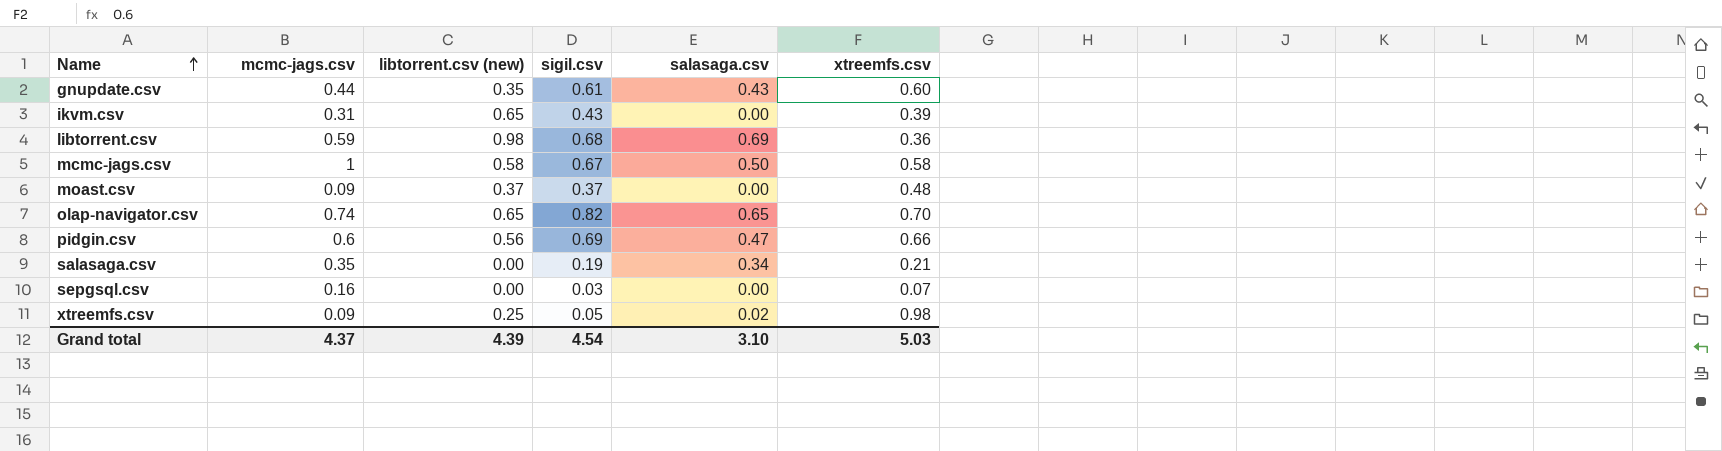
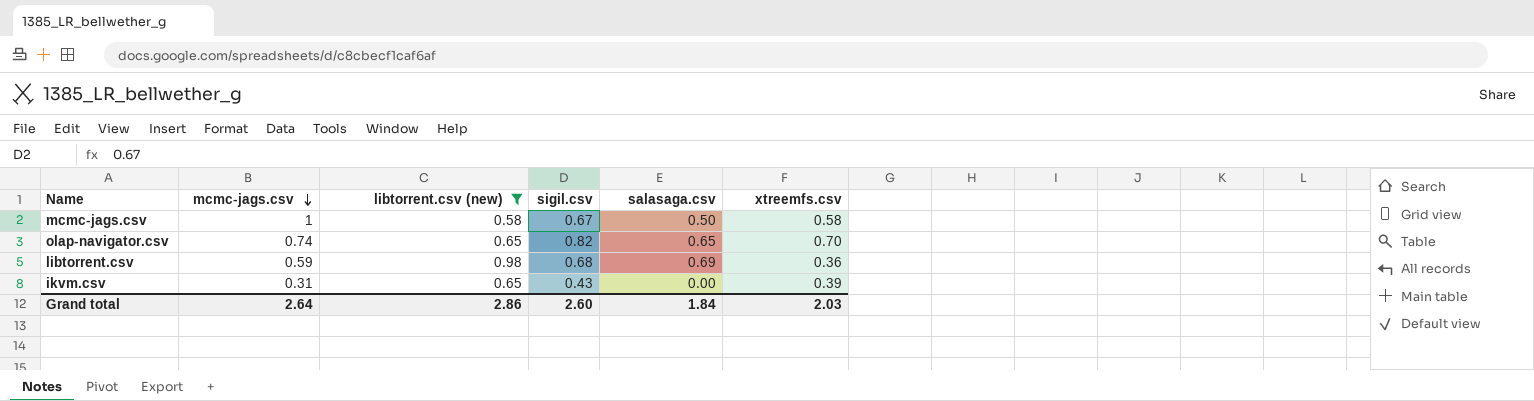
filter: none -> libtorrent.csv (new) >= 0.58
row order: Name ascending -> mcmc-jags.csv descending
Grand total | mcmc-jags.csv: 4.37 -> 2.64
Grand total | libtorrent.csv (new): 4.39 -> 2.86
Grand total | sigil.csv: 4.54 -> 2.60
Grand total | salasaga.csv: 3.10 -> 1.84
Grand total | xtreemfs.csv: 5.03 -> 2.03

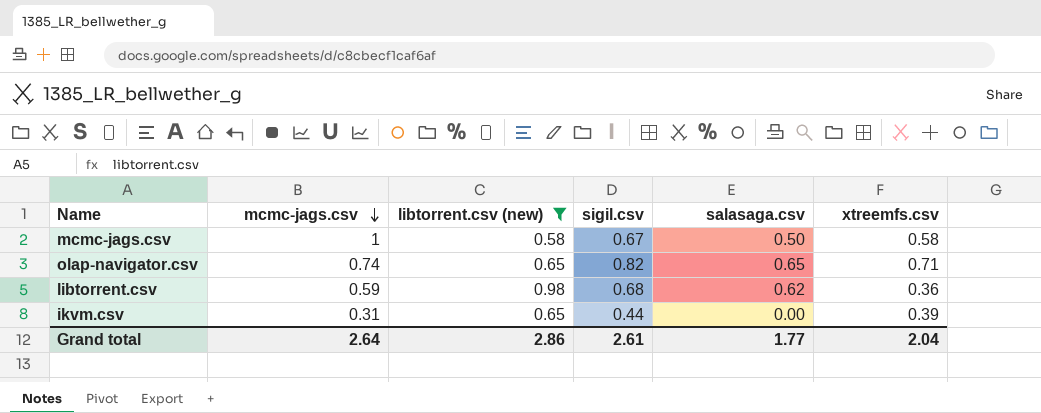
olap-navigator.csv | xtreemfs.csv: 0.70 -> 0.71
libtorrent.csv | salasaga.csv: 0.69 -> 0.62
ikvm.csv | sigil.csv: 0.43 -> 0.44
Grand total | sigil.csv: 2.60 -> 2.61
Grand total | salasaga.csv: 1.84 -> 1.77
Grand total | xtreemfs.csv: 2.03 -> 2.04

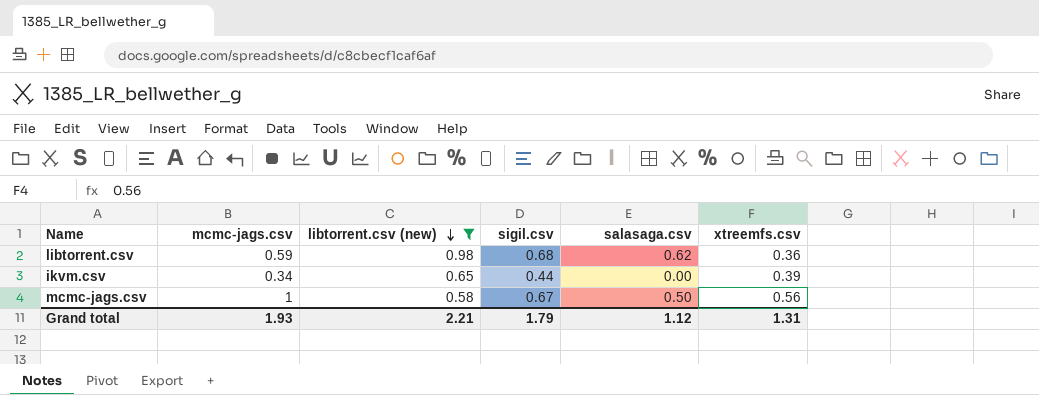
row order: mcmc-jags.csv descending -> libtorrent.csv (new) descending
row olap-navigator.csv: 0.74 | 0.65 | 0.82 | 0.65 | 0.71 -> none
ikvm.csv | mcmc-jags.csv: 0.31 -> 0.34
mcmc-jags.csv | xtreemfs.csv: 0.58 -> 0.56
Grand total | mcmc-jags.csv: 2.64 -> 1.93
Grand total | libtorrent.csv (new): 2.86 -> 2.21
Grand total | sigil.csv: 2.61 -> 1.79
Grand total | salasaga.csv: 1.77 -> 1.12
Grand total | xtreemfs.csv: 2.04 -> 1.31

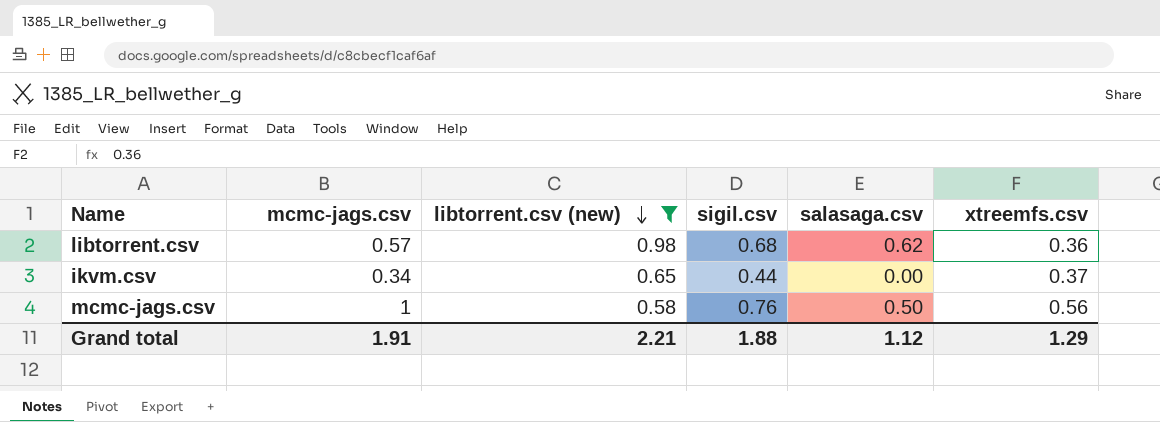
libtorrent.csv | mcmc-jags.csv: 0.59 -> 0.57
ikvm.csv | xtreemfs.csv: 0.39 -> 0.37
mcmc-jags.csv | sigil.csv: 0.67 -> 0.76
Grand total | mcmc-jags.csv: 1.93 -> 1.91
Grand total | sigil.csv: 1.79 -> 1.88
Grand total | xtreemfs.csv: 1.31 -> 1.29

